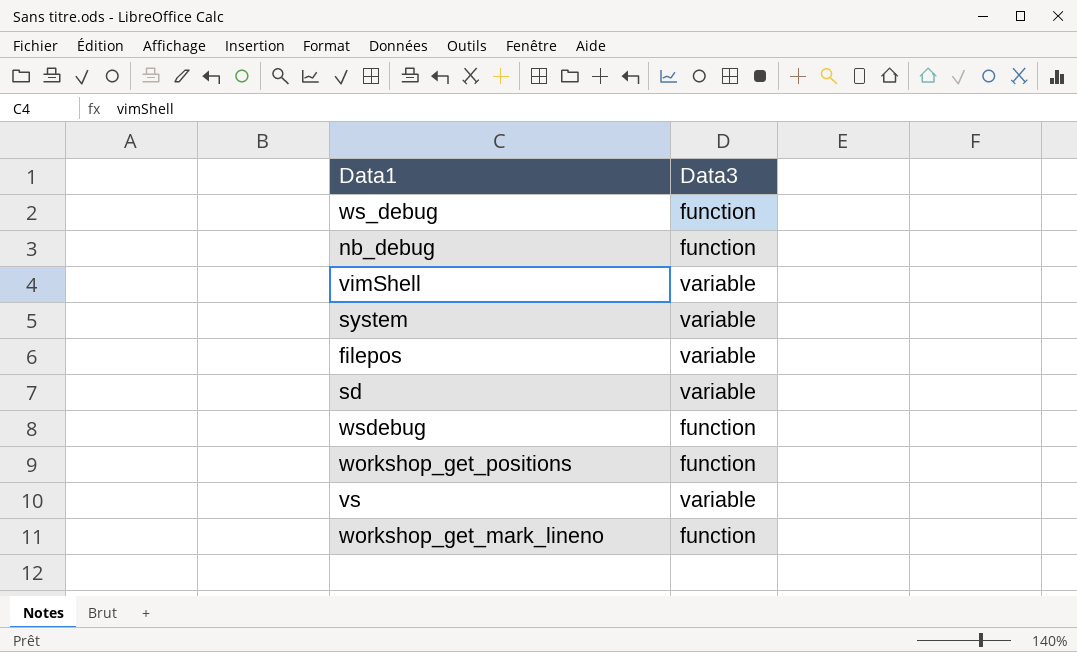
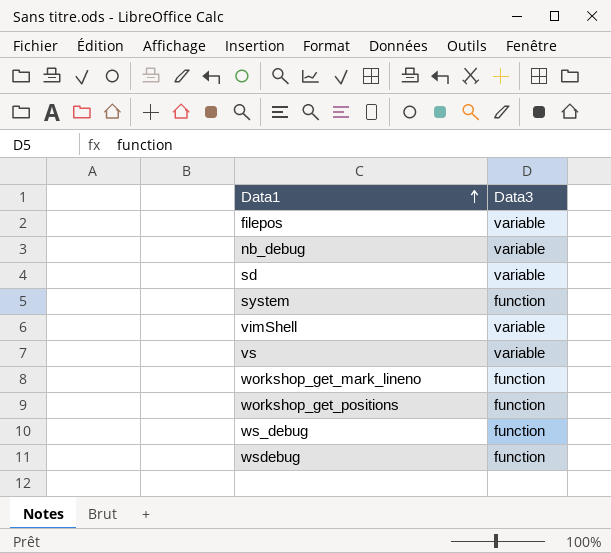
row order: none -> Data1 ascending
nb_debug | Data3: function -> variable
system | Data3: variable -> function

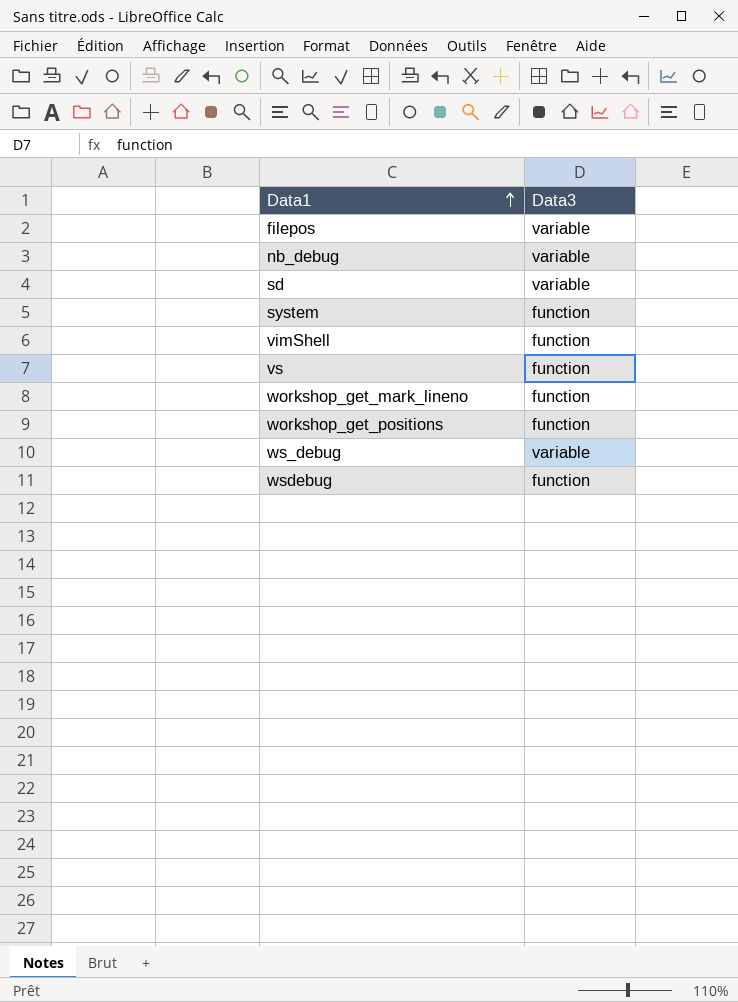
vimShell | Data3: variable -> function
vs | Data3: variable -> function
ws_debug | Data3: function -> variable

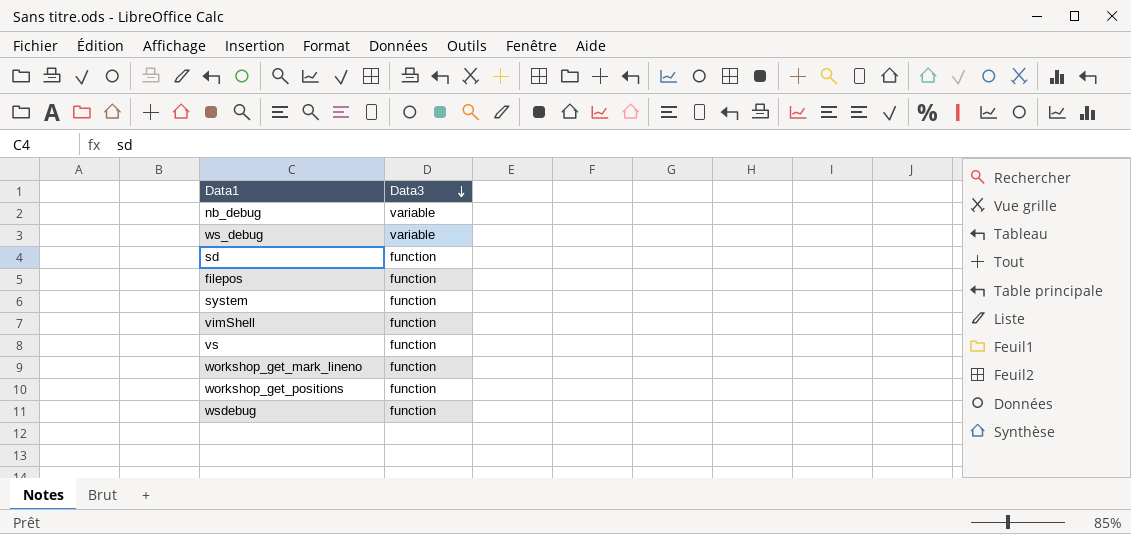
row order: Data1 ascending -> Data3 descending
sd | Data3: variable -> function
filepos | Data3: variable -> function

